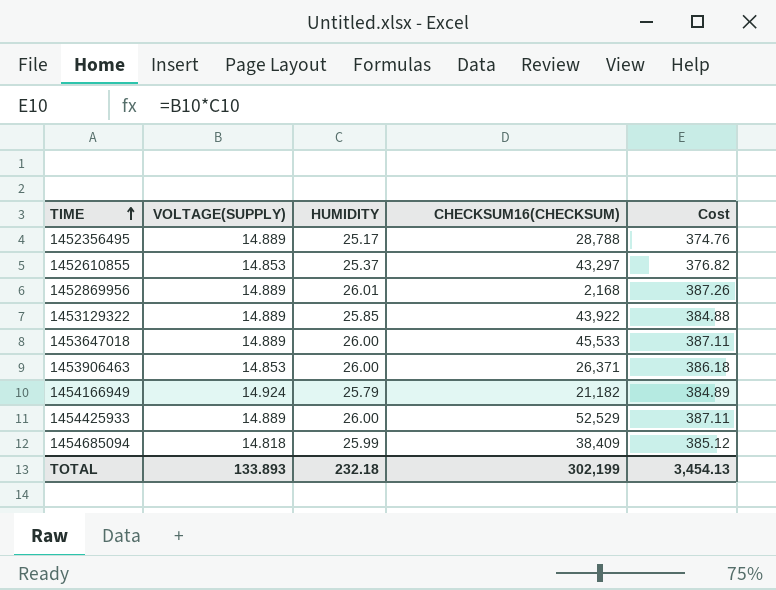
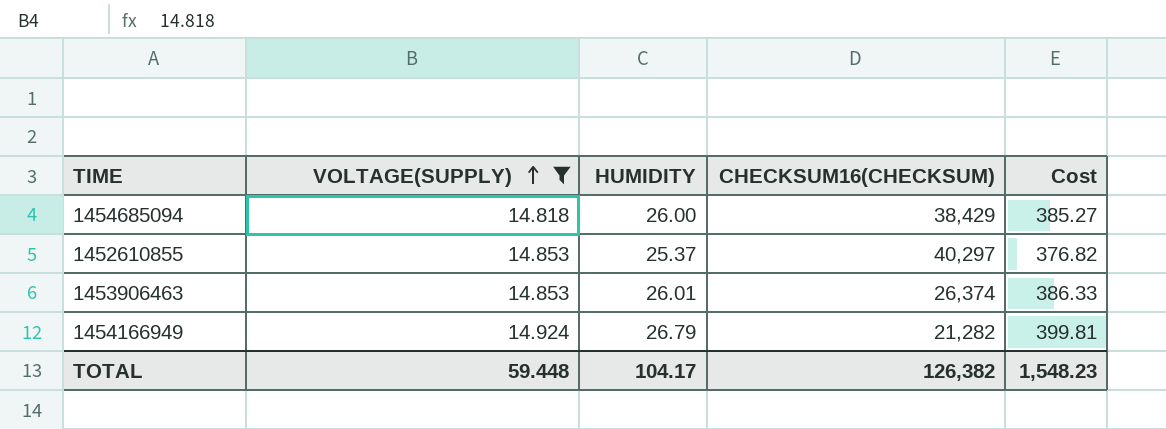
filter: none -> VOLTAGE(SUPPLY) != 14.889
row order: TIME ascending -> VOLTAGE(SUPPLY) ascending
1454685094 | HUMIDITY: 25.99 -> 26.00
1454685094 | CHECKSUM16(CHECKSUM): 38,409 -> 38,429
1454685094 | Cost: 385.12 -> 385.27
1452610855 | CHECKSUM16(CHECKSUM): 43,297 -> 40,297
1453906463 | HUMIDITY: 26.00 -> 26.01
1453906463 | CHECKSUM16(CHECKSUM): 26,371 -> 26,374
1453906463 | Cost: 386.18 -> 386.33
1454166949 | HUMIDITY: 25.79 -> 26.79
1454166949 | CHECKSUM16(CHECKSUM): 21,182 -> 21,282
1454166949 | Cost: 384.89 -> 399.81
TOTAL | VOLTAGE(SUPPLY): 133.893 -> 59.448
TOTAL | HUMIDITY: 232.18 -> 104.17
TOTAL | CHECKSUM16(CHECKSUM): 302,199 -> 126,382
TOTAL | Cost: 3,454.13 -> 1,548.23

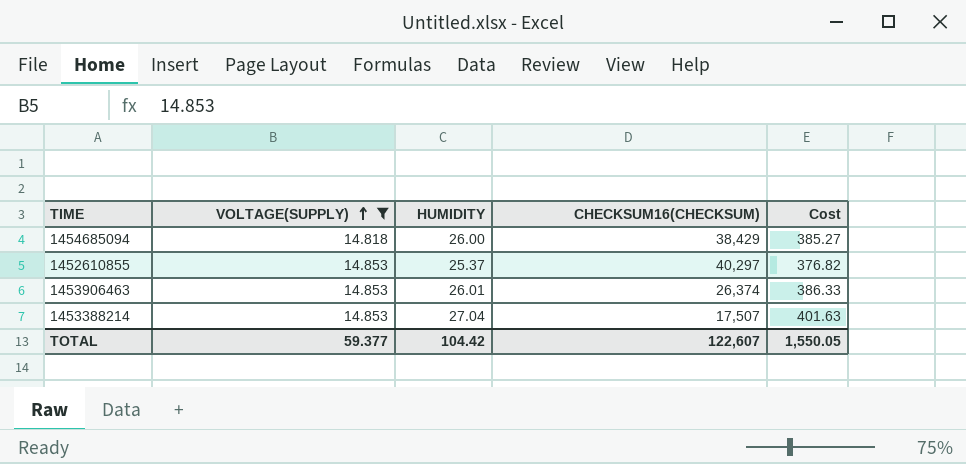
row 1454166949: 14.924 | 26.79 | 21,282 | 399.81 -> none
row 1453388214: none -> 14.853 | 27.04 | 17,507 | 401.63
TOTAL | VOLTAGE(SUPPLY): 59.448 -> 59.377
TOTAL | HUMIDITY: 104.17 -> 104.42
TOTAL | CHECKSUM16(CHECKSUM): 126,382 -> 122,607
TOTAL | Cost: 1,548.23 -> 1,550.05

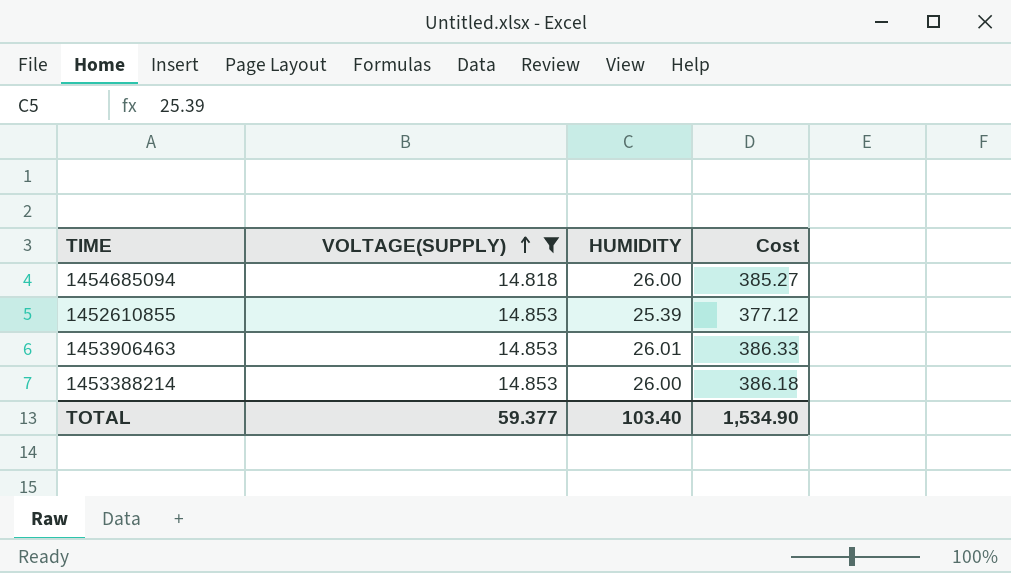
column CHECKSUM16(CHECKSUM) | position: 4 -> none
1452610855 | HUMIDITY: 25.37 -> 25.39
1452610855 | Cost: 376.82 -> 377.12
1453388214 | HUMIDITY: 27.04 -> 26.00
1453388214 | Cost: 401.63 -> 386.18
TOTAL | HUMIDITY: 104.42 -> 103.40
TOTAL | Cost: 1,550.05 -> 1,534.90

